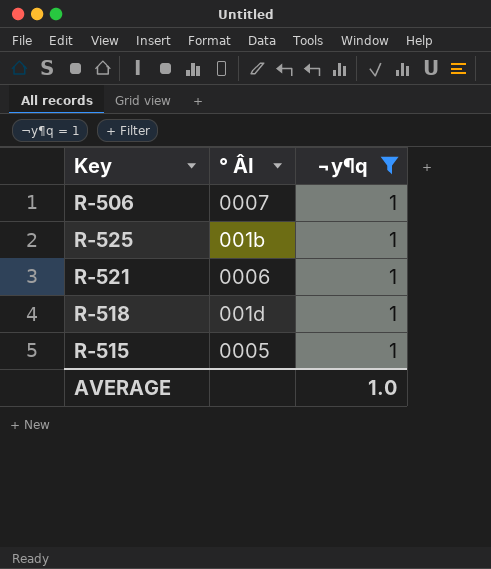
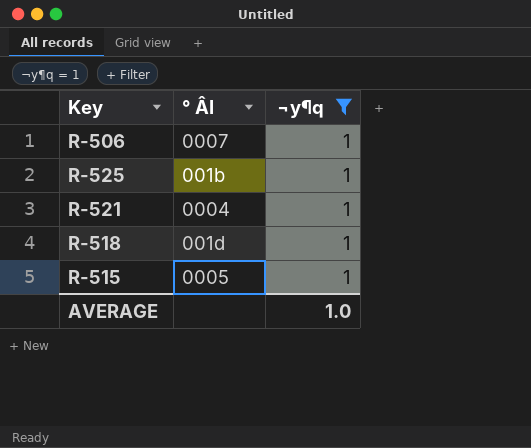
R-521 | ° ÂI: 0006 -> 0004

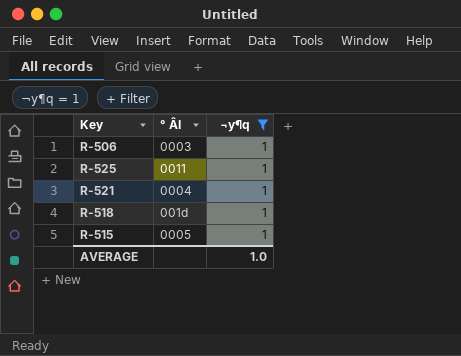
R-506 | ° ÂI: 0007 -> 0003
R-525 | ° ÂI: 001b -> 0011

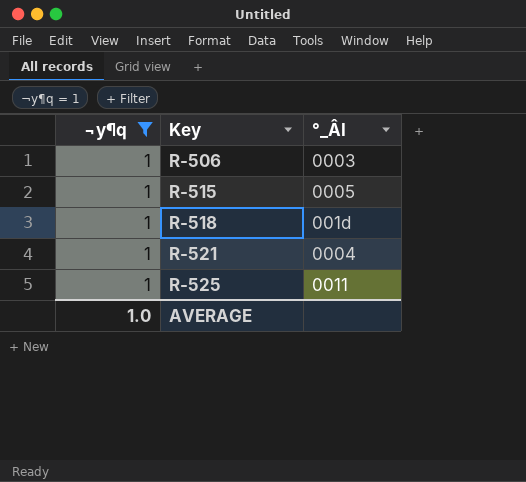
row order: none -> Key ascending
column ¬y¶q | position: 3 -> 1
column name: ° ÂI -> °_ÂI

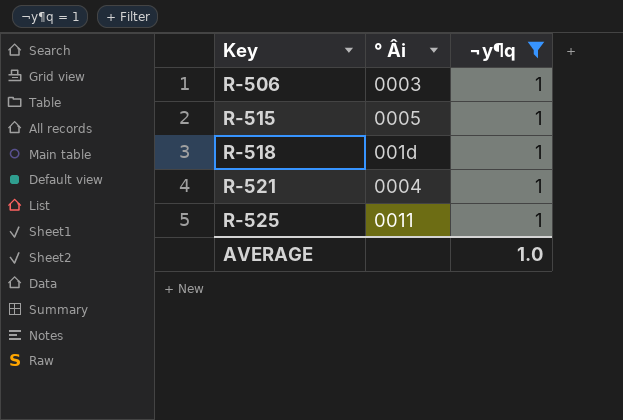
column name: °_ÂI -> ° Âi
column ¬y¶q | position: 1 -> 3

